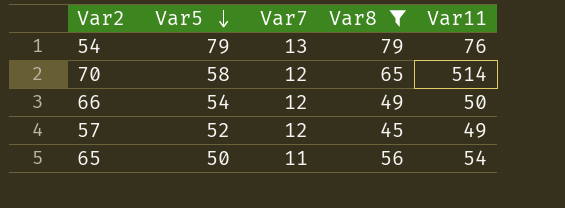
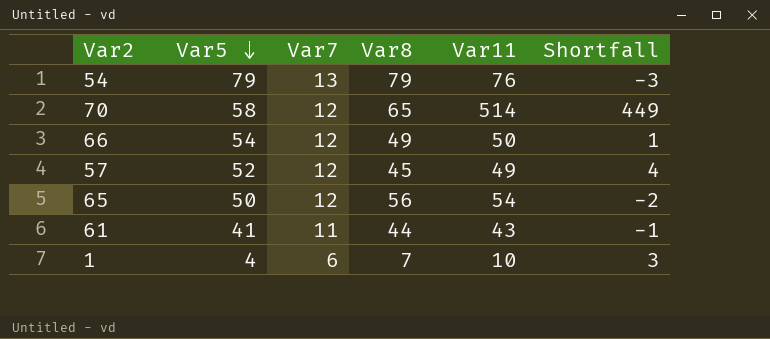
filter: Var8 >= 45 -> none
column Shortfall | formula: none -> [Var11] - [Var8]
65 | Var7: 11 -> 12

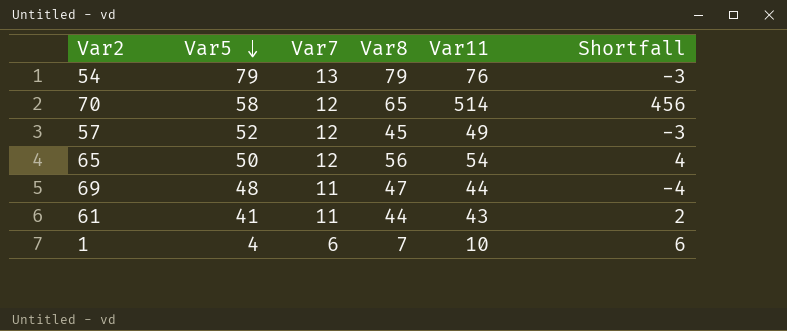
column Shortfall | formula: [Var11] - [Var8] -> [Var11] - [Var5]
row 66: 54 | 12 | 49 | 50 | 1 -> none
row 69: none -> 48 | 11 | 47 | 44 | -4

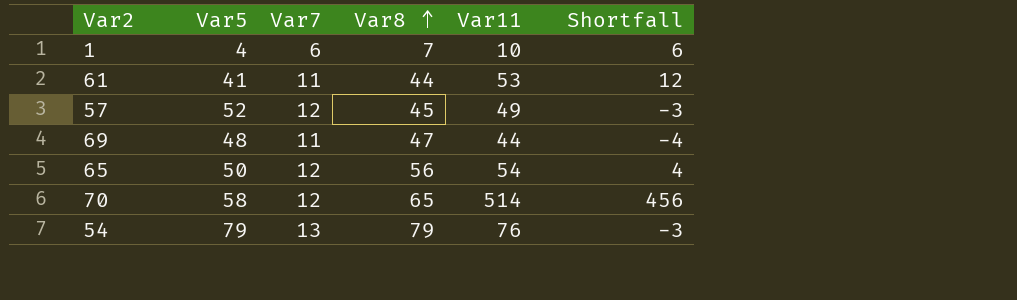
row order: Var5 descending -> Var8 ascending
61 | Var11: 43 -> 53
61 | Shortfall: 2 -> 12

